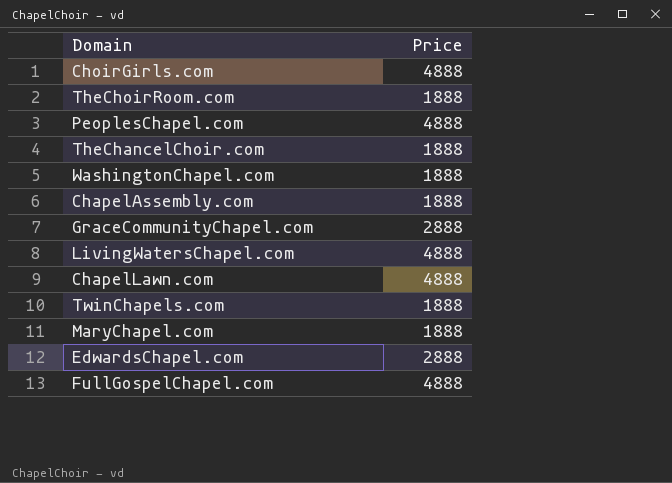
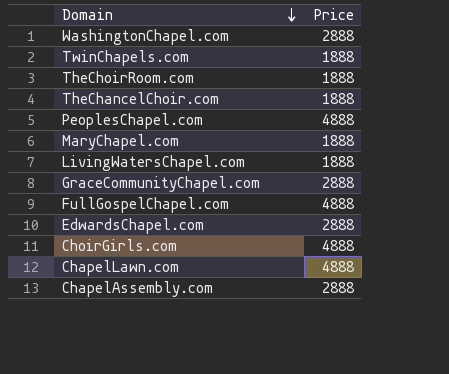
row order: none -> Domain descending
WashingtonChapel.com | Price: 1888 -> 2888
LivingWatersChapel.com | Price: 4888 -> 1888
ChapelAssembly.com | Price: 1888 -> 2888

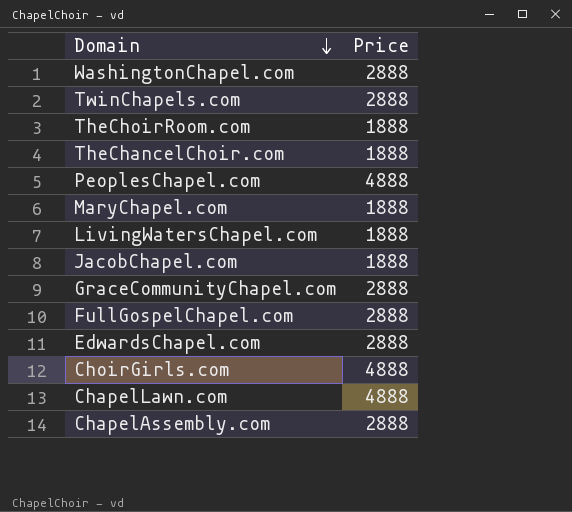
TwinChapels.com | Price: 1888 -> 2888
row JacobChapel.com: none -> 1888
FullGospelChapel.com | Price: 4888 -> 2888

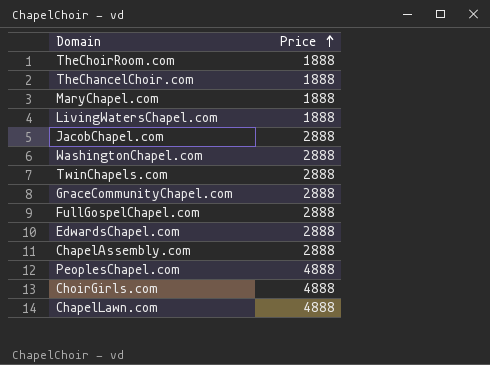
row order: Domain descending -> Price ascending
JacobChapel.com | Price: 1888 -> 2888

